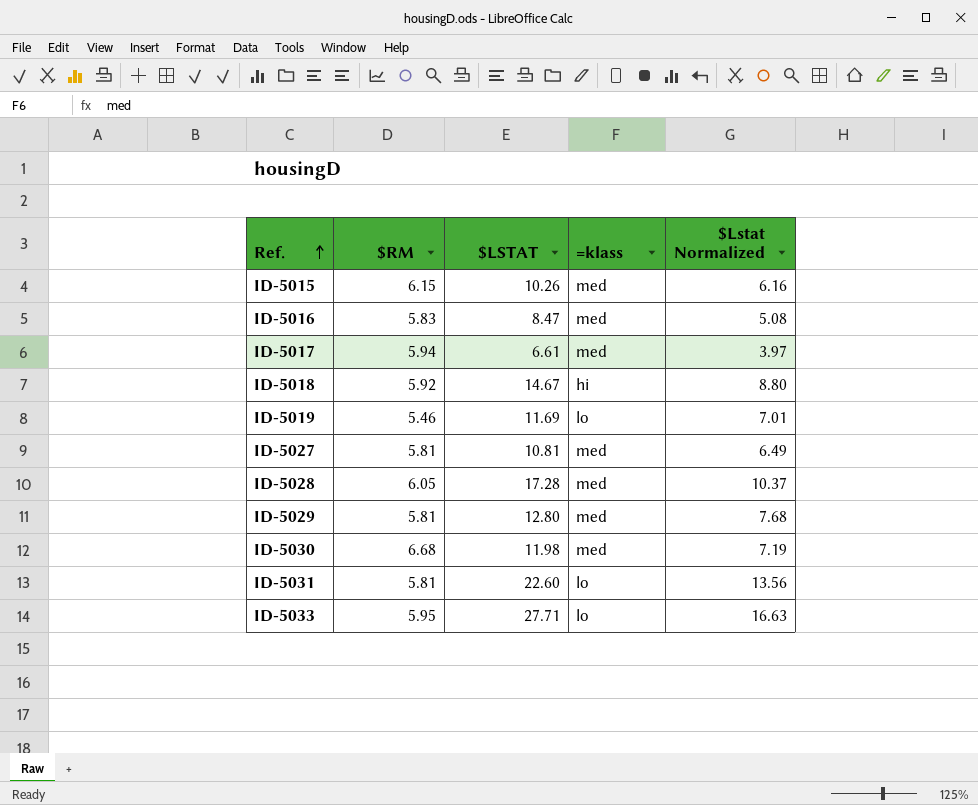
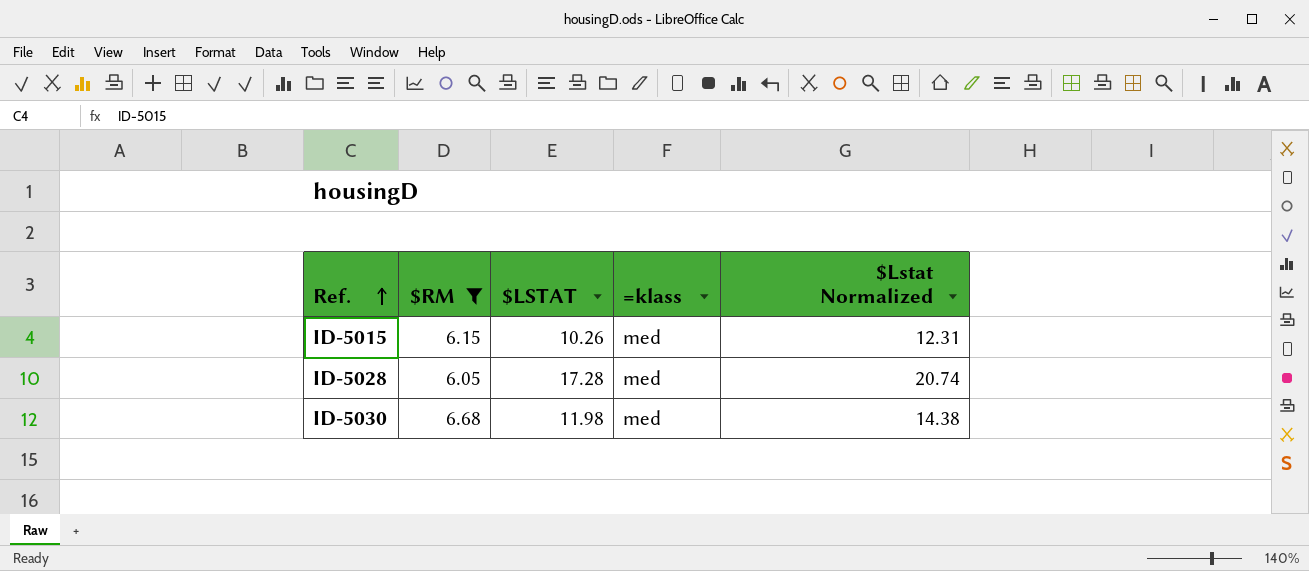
filter: none -> $RM >= 6.05
column $Lstat Normalized | formula: [$LSTAT] * 0.6 -> [$LSTAT] * 1.2

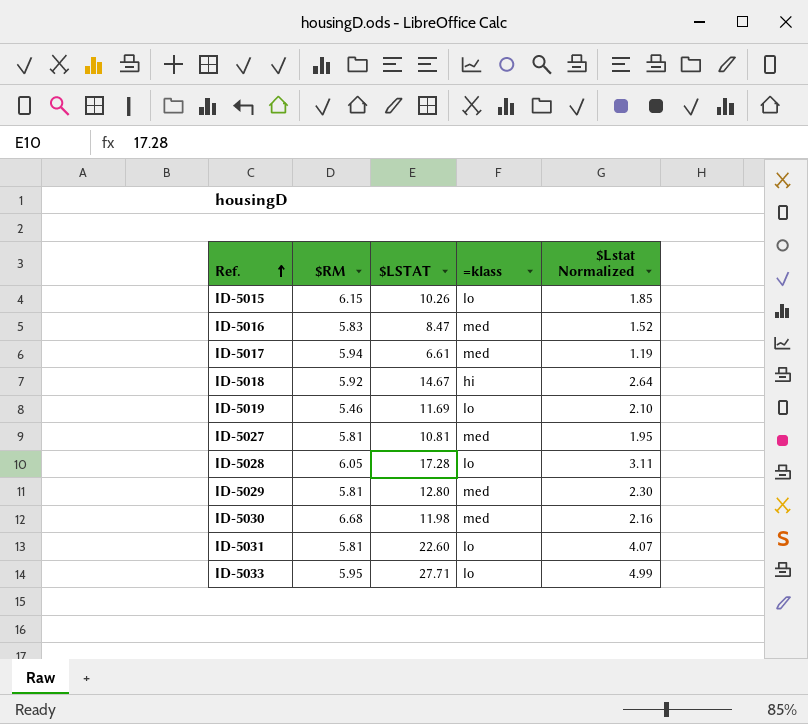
filter: $RM >= 6.05 -> none
column $Lstat Normalized | formula: [$LSTAT] * 1.2 -> [$LSTAT] * 0.18
ID-5015 | =klass: med -> lo
ID-5028 | =klass: med -> lo

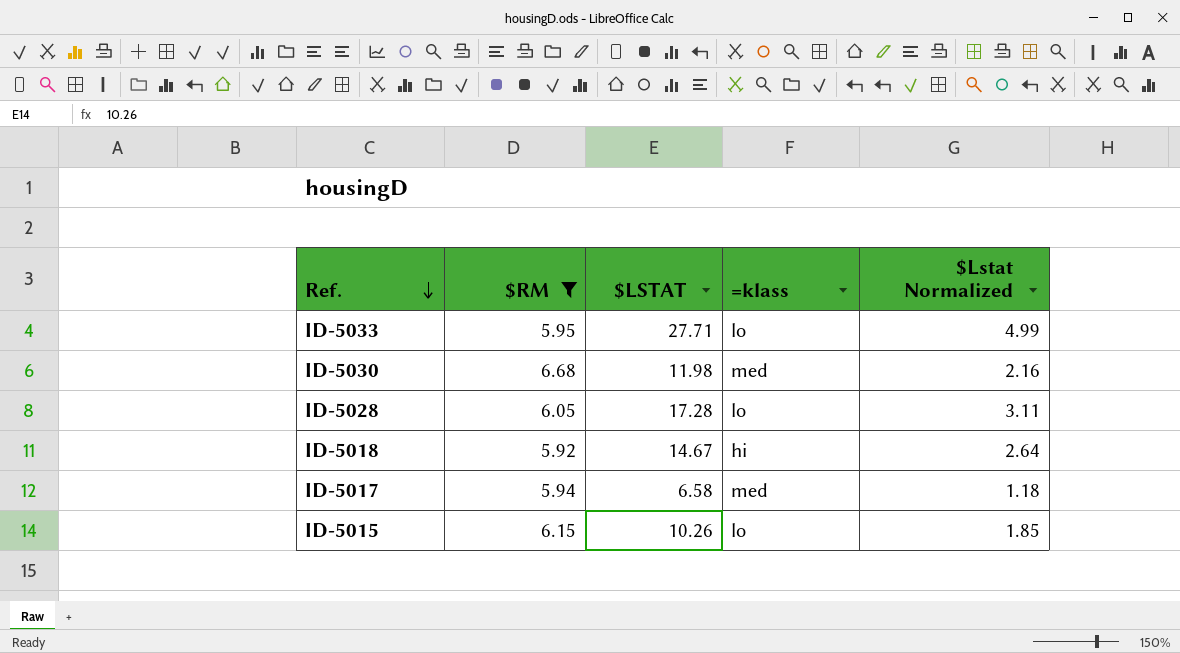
filter: none -> $RM >= 5.92
row order: Ref. ascending -> Ref. descending
ID-5017 | $LSTAT: 6.61 -> 6.58
ID-5017 | $Lstat Normalized: 1.19 -> 1.18

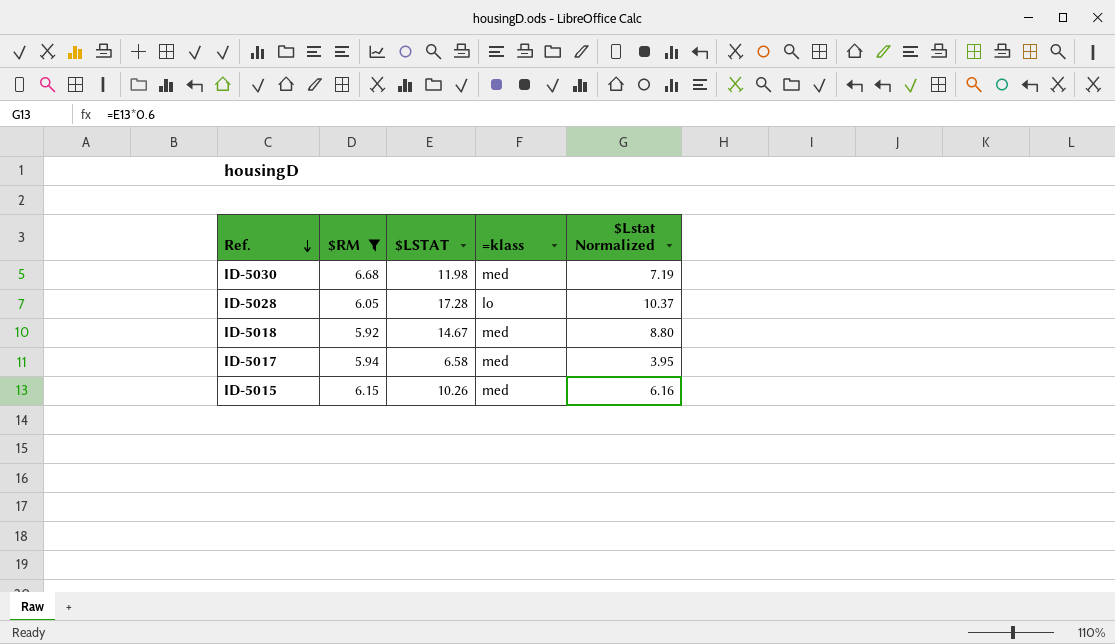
column $Lstat Normalized | formula: [$LSTAT] * 0.18 -> [$LSTAT] * 0.6
row ID-5033: 5.95 | 27.71 | lo | 4.99 -> none
ID-5018 | =klass: hi -> med
ID-5015 | =klass: lo -> med

